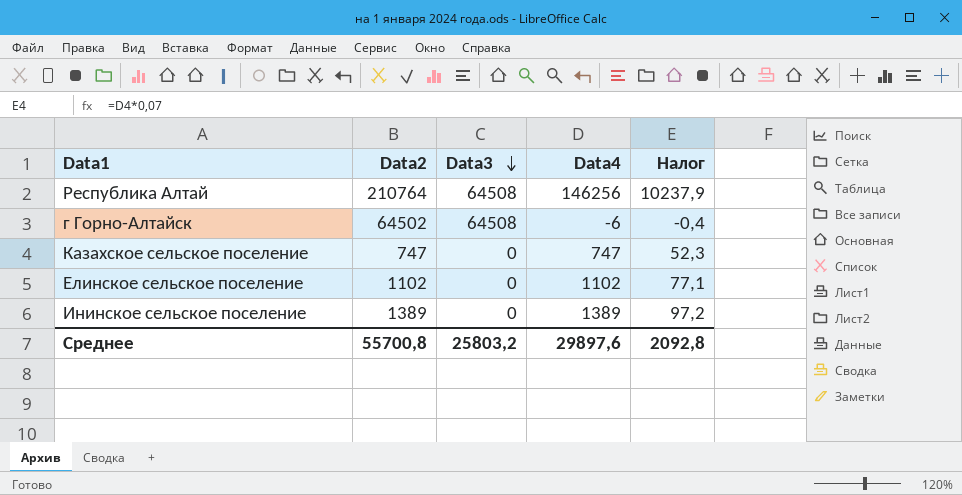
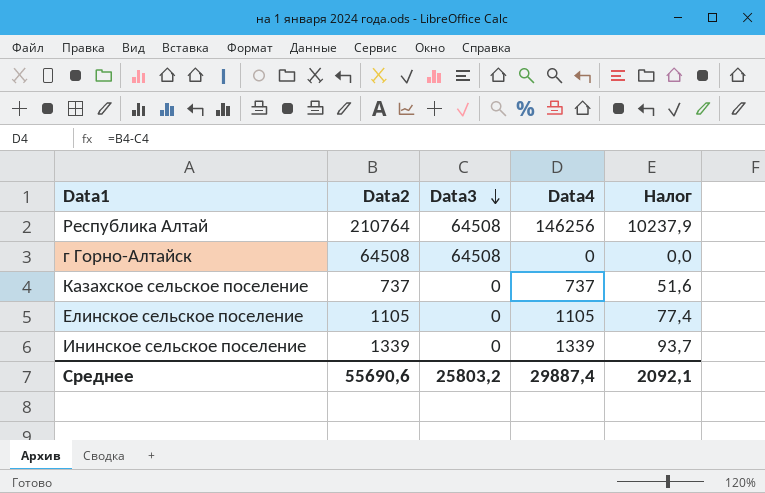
г Горно-Алтайск | Data2: 64502 -> 64508
г Горно-Алтайск | Data4: -6 -> 0
г Горно-Алтайск | Налог: -0,4 -> 0,0
Казахское сельское поселение | Data2: 747 -> 737
Казахское сельское поселение | Data4: 747 -> 737
Казахское сельское поселение | Налог: 52,3 -> 51,6
Елинское сельское поселение | Data2: 1102 -> 1105
Елинское сельское поселение | Data4: 1102 -> 1105
Елинское сельское поселение | Налог: 77,1 -> 77,4
Ининское сельское поселение | Data2: 1389 -> 1339
Ининское сельское поселение | Data4: 1389 -> 1339
Ининское сельское поселение | Налог: 97,2 -> 93,7
Среднее | Data2: 55700,8 -> 55690,6
Среднее | Data4: 29897,6 -> 29887,4
Среднее | Налог: 2092,8 -> 2092,1

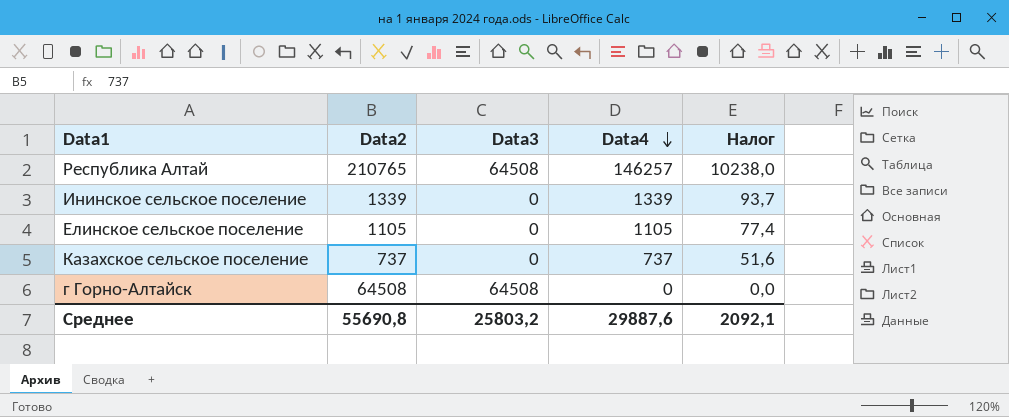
row order: Data3 descending -> Data4 descending
Республика Алтай | Data2: 210764 -> 210765
Республика Алтай | Data4: 146256 -> 146257
Республика Алтай | Налог: 10237,9 -> 10238,0
Среднее | Data2: 55690,6 -> 55690,8
Среднее | Data4: 29887,4 -> 29887,6

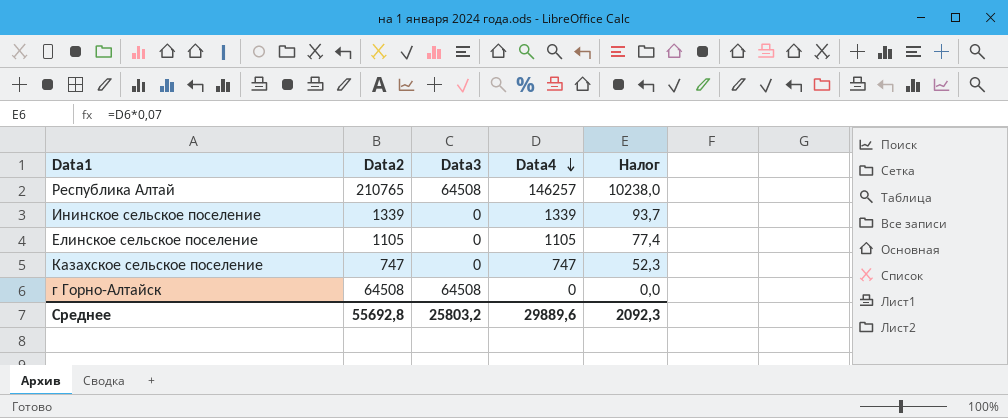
Казахское сельское поселение | Data2: 737 -> 747
Казахское сельское поселение | Data4: 737 -> 747
Казахское сельское поселение | Налог: 51,6 -> 52,3
Среднее | Data2: 55690,8 -> 55692,8
Среднее | Data4: 29887,6 -> 29889,6
Среднее | Налог: 2092,1 -> 2092,3

